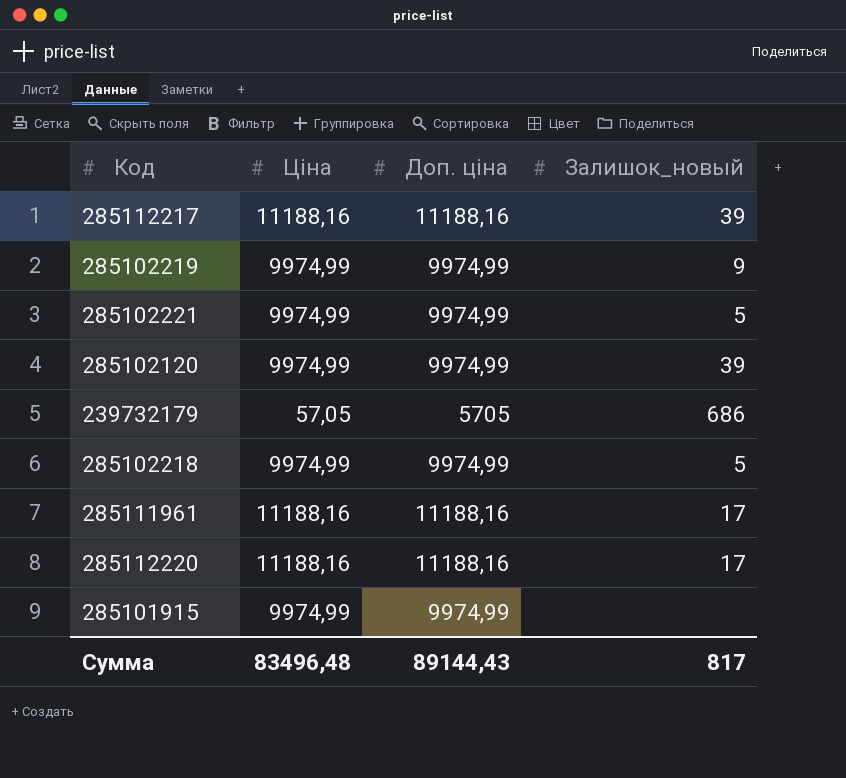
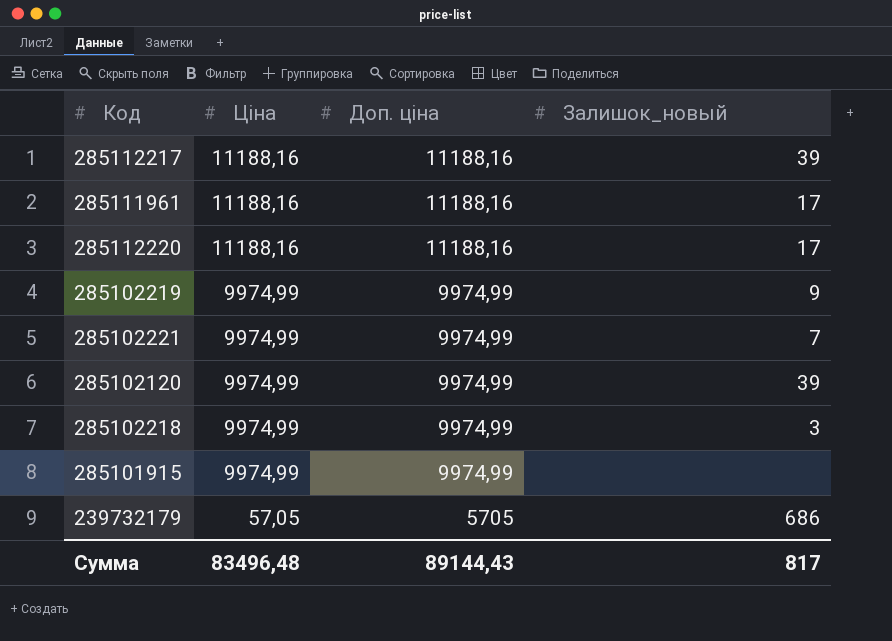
row order: none -> Ціна descending
285102221 | Залишок_новый: 5 -> 7
285102218 | Залишок_новый: 5 -> 3

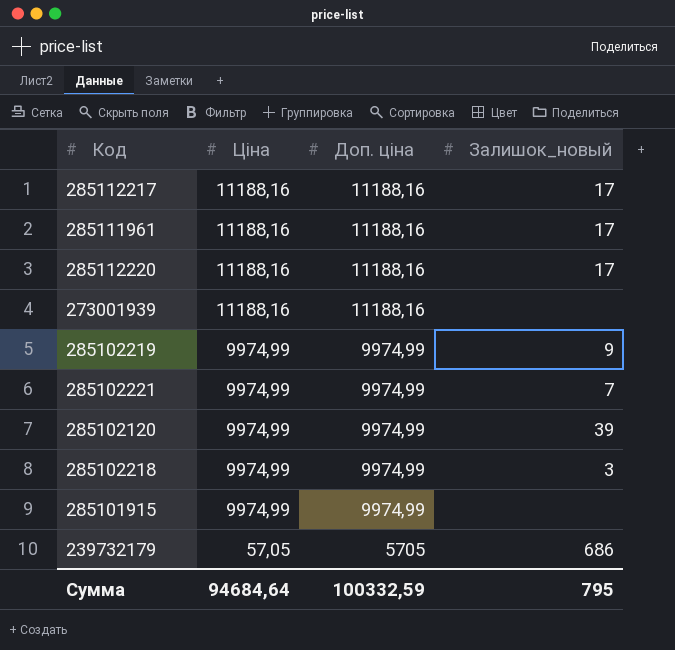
285112217 | Залишок_новый: 39 -> 17
row 273001939: none -> 11188,16 | 11188,16 | none
Сумма | Ціна: 83496,48 -> 94684,64
Сумма | Доп. ціна: 89144,43 -> 100332,59
Сумма | Залишок_новый: 817 -> 795

